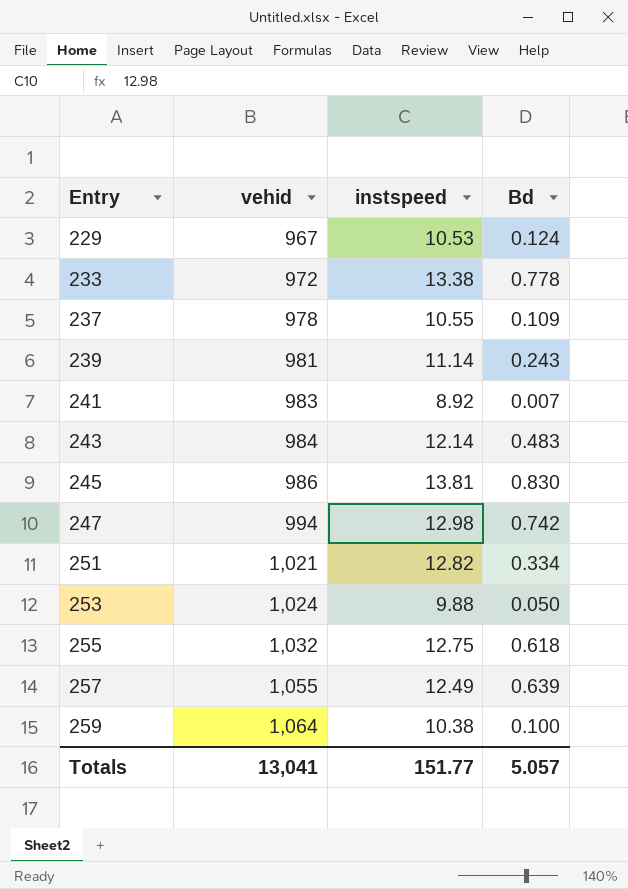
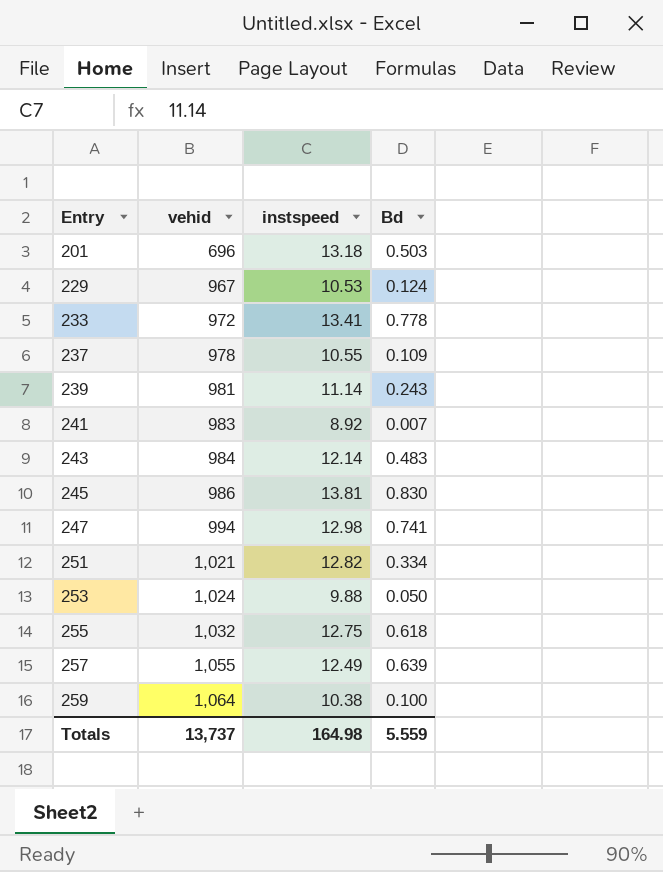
row 201: none -> 696 | 13.18 | 0.503
233 | instspeed: 13.38 -> 13.41
247 | Bd: 0.742 -> 0.741
Totals | vehid: 13,041 -> 13,737
Totals | instspeed: 151.77 -> 164.98
Totals | Bd: 5.057 -> 5.559

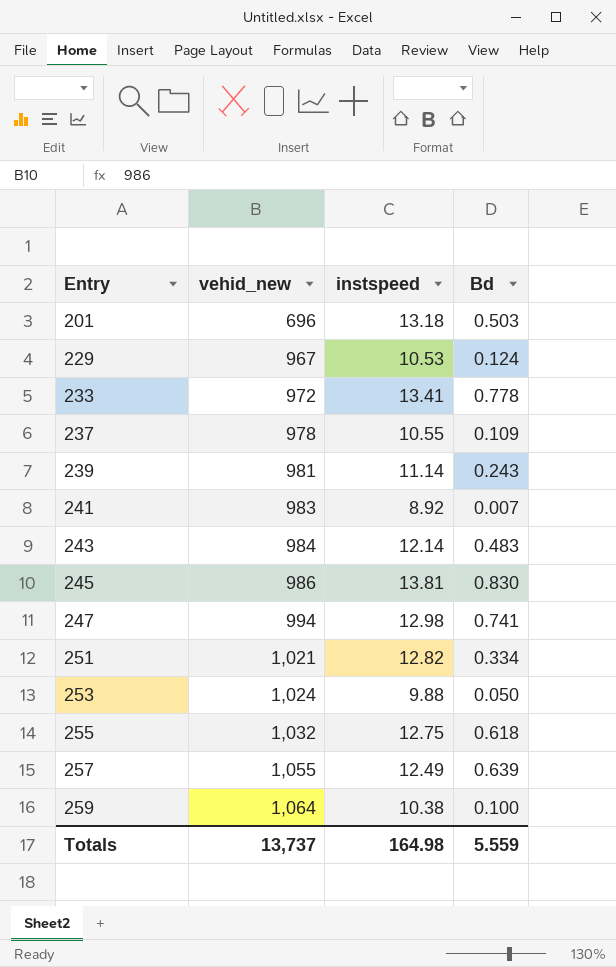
column name: vehid -> vehid_new

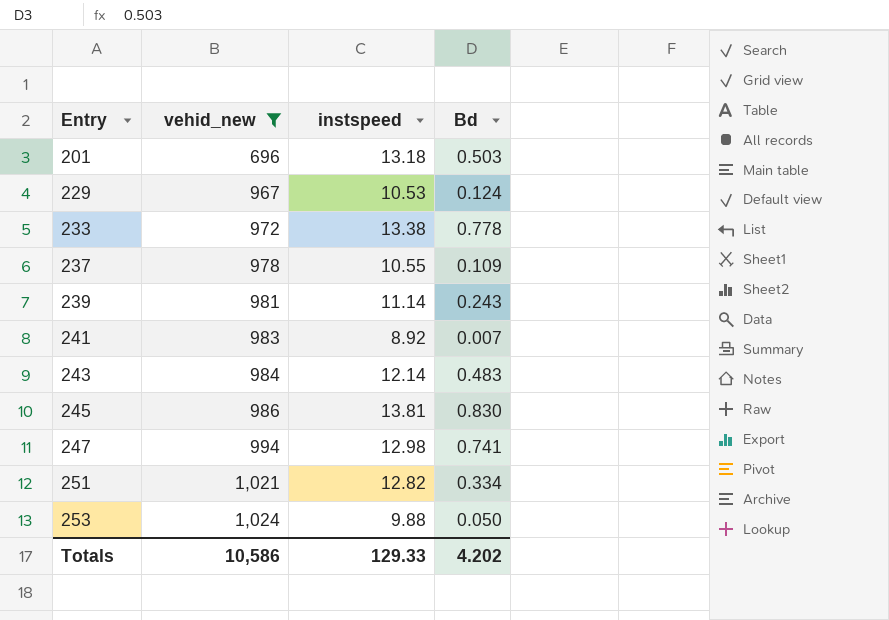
filter: none -> vehid_new <= 1,024
233 | instspeed: 13.41 -> 13.38
Totals | vehid_new: 13,737 -> 10,586
Totals | instspeed: 164.98 -> 129.33
Totals | Bd: 5.559 -> 4.202

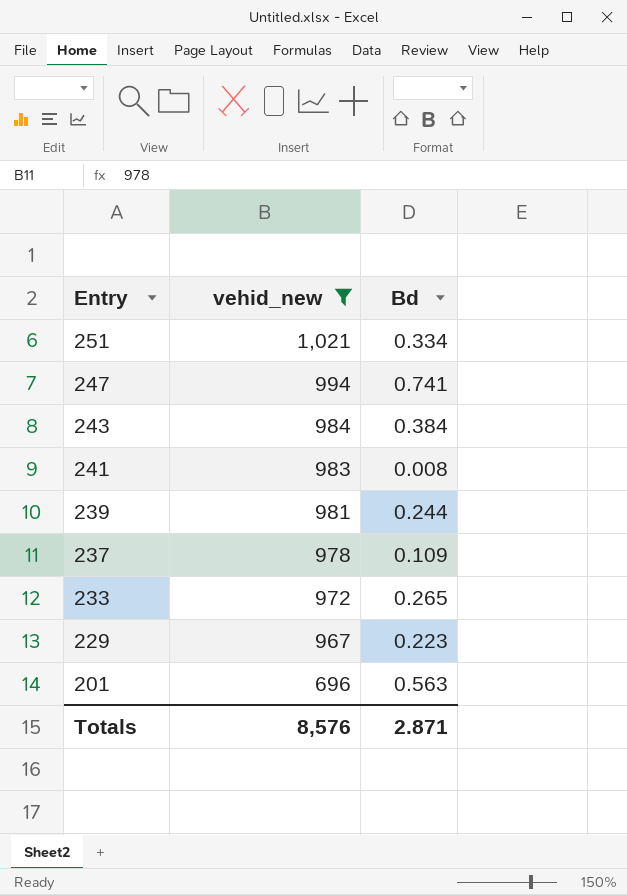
row order: Entry ascending -> Entry descending
column instspeed | position: 3 -> none
row 245: 986 | 13.81 | 0.830 -> none
row 253: 1,024 | 9.88 | 0.050 -> none
243 | Bd: 0.483 -> 0.384
241 | Bd: 0.007 -> 0.008
239 | Bd: 0.243 -> 0.244
233 | Bd: 0.778 -> 0.265
229 | Bd: 0.124 -> 0.223
201 | Bd: 0.503 -> 0.563
Totals | vehid_new: 10,586 -> 8,576
Totals | Bd: 4.202 -> 2.871

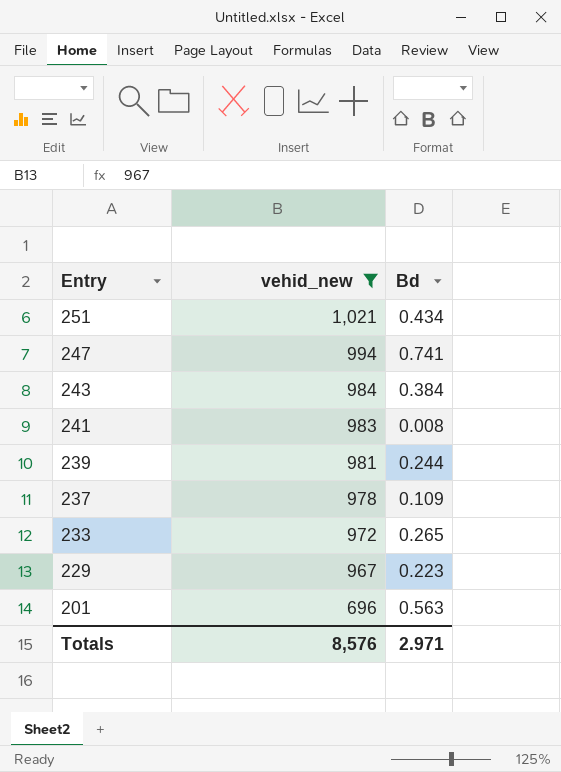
251 | Bd: 0.334 -> 0.434
Totals | Bd: 2.871 -> 2.971

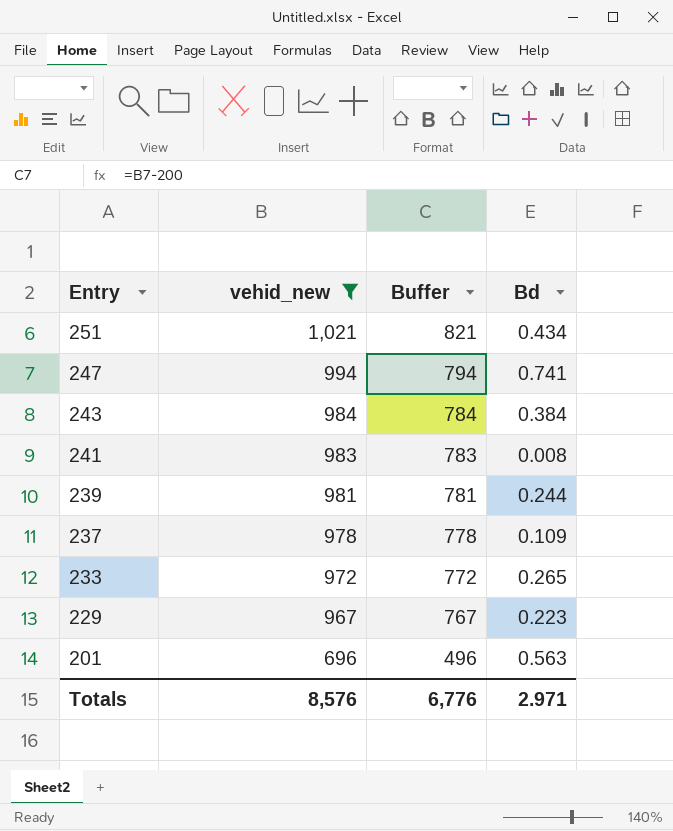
column Buffer | formula: none -> [vehid_new] - 200

